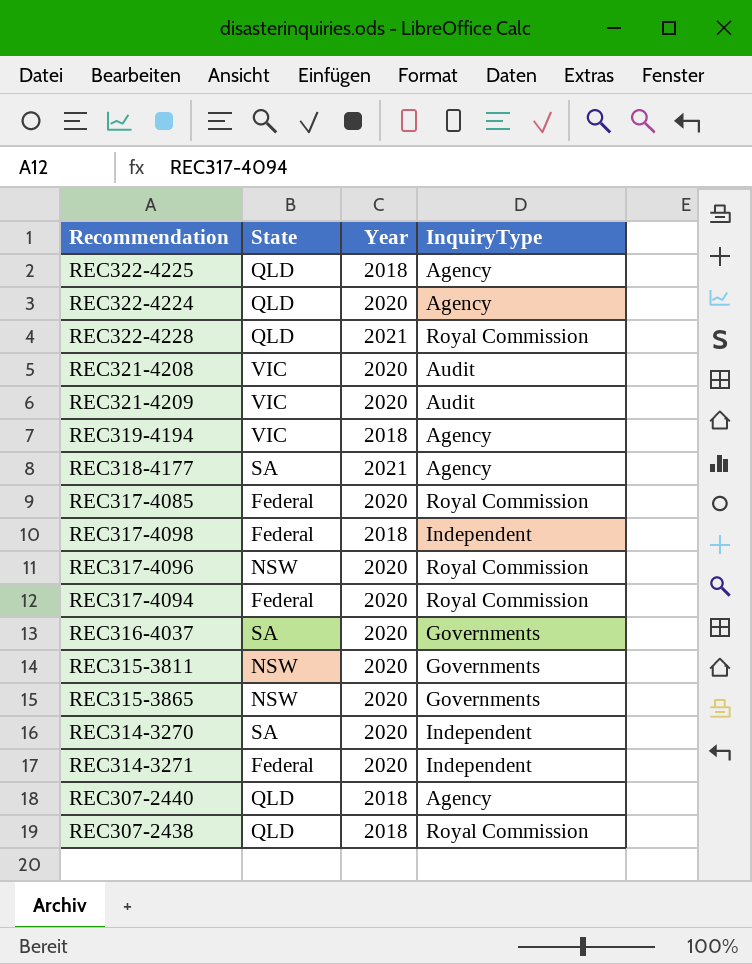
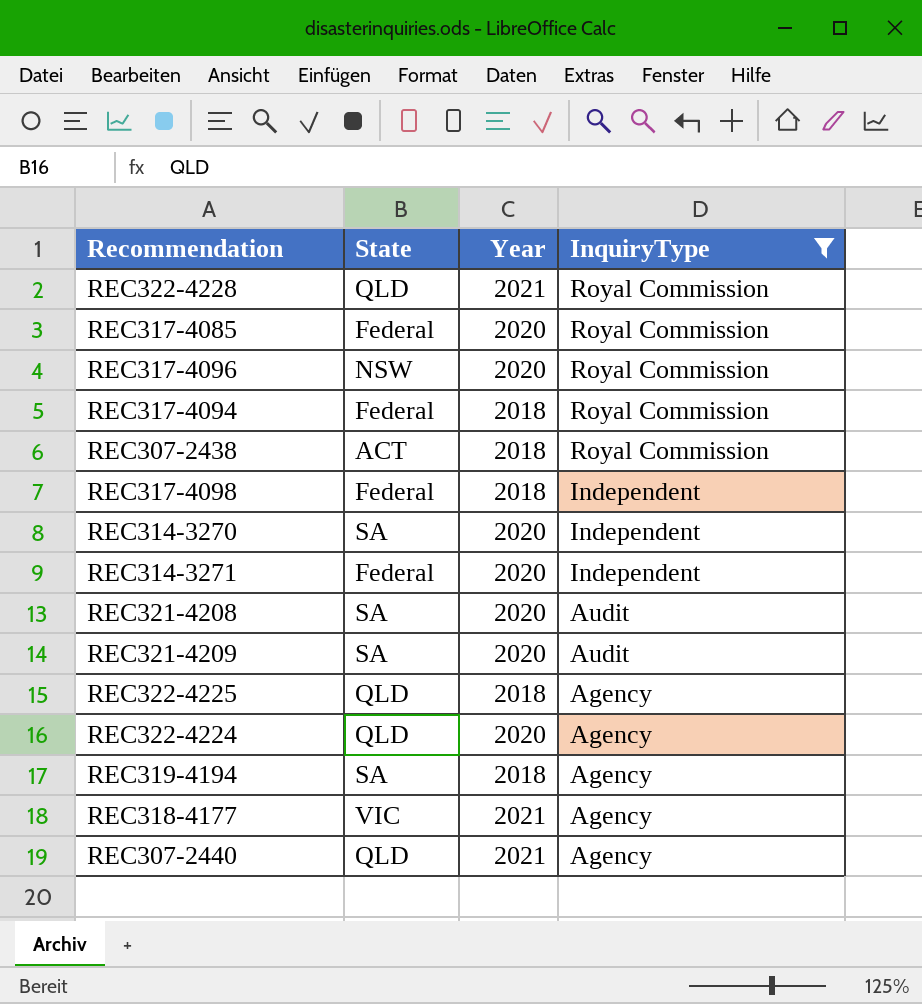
filter: none -> InquiryType != Governments
row order: none -> InquiryType descending
REC317-4094 | Year: 2020 -> 2018
REC307-2438 | State: QLD -> ACT
REC321-4208 | State: VIC -> SA
REC321-4209 | State: VIC -> SA
REC319-4194 | State: VIC -> SA
REC318-4177 | State: SA -> VIC
REC307-2440 | Year: 2018 -> 2021

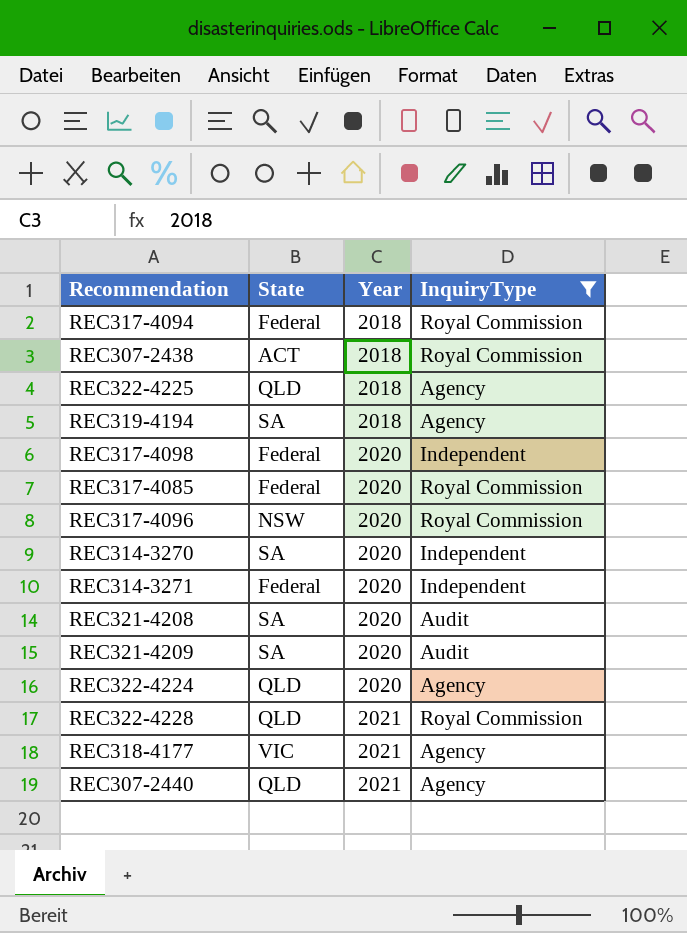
row order: InquiryType descending -> Year ascending
REC317-4098 | Year: 2018 -> 2020

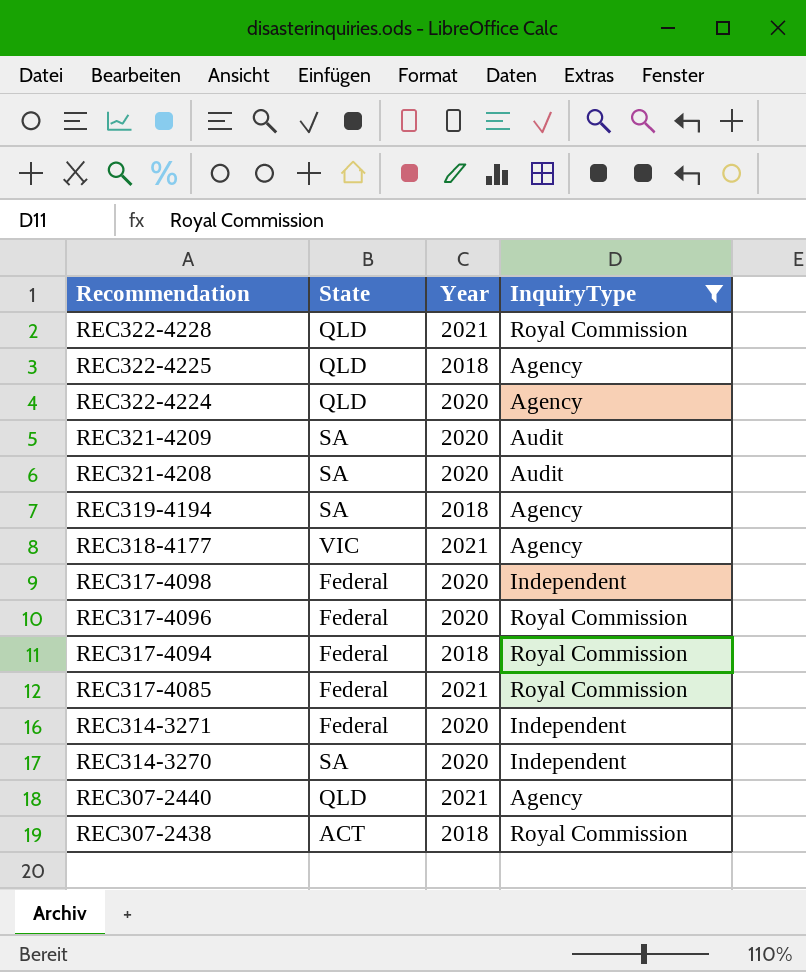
row order: Year ascending -> Recommendation descending
REC317-4096 | State: NSW -> Federal
REC317-4085 | Year: 2020 -> 2021

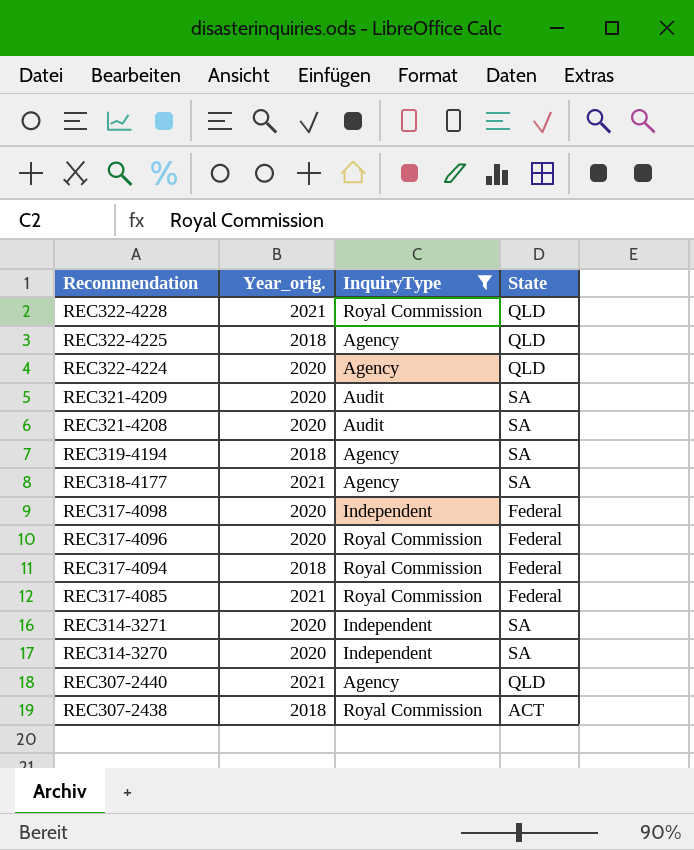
column name: Year -> Year_orig.
column State | position: 2 -> 4
REC318-4177 | State: VIC -> SA
REC314-3271 | State: Federal -> SA

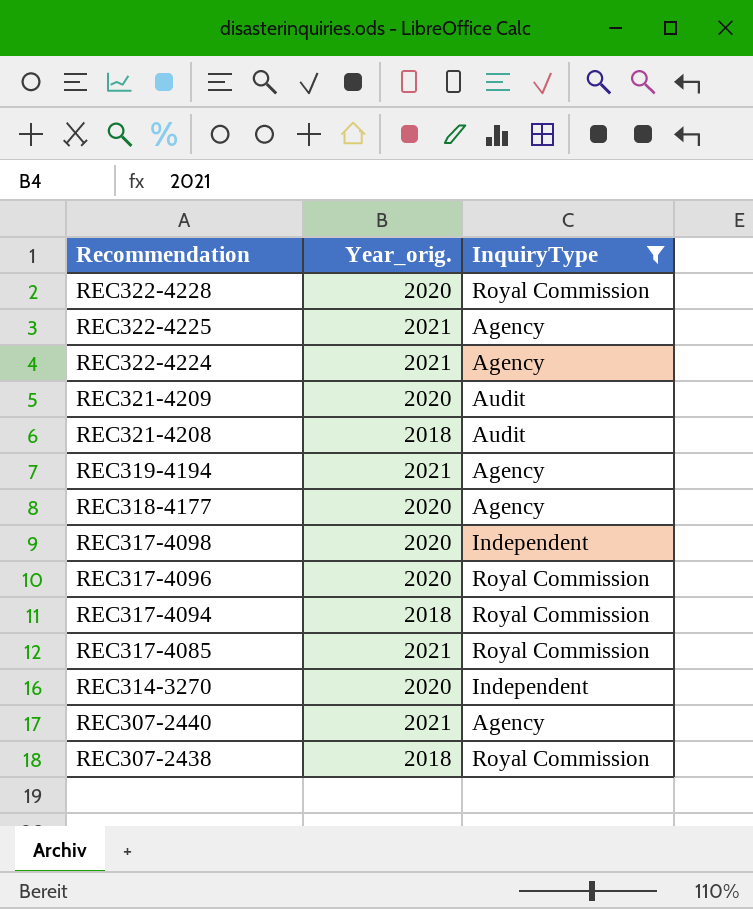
column State | position: 4 -> none
row REC314-3271: 2020 | Independent | SA -> none
REC322-4228 | Year_orig.: 2021 -> 2020
REC322-4225 | Year_orig.: 2018 -> 2021
REC322-4224 | Year_orig.: 2020 -> 2021
REC321-4208 | Year_orig.: 2020 -> 2018
REC319-4194 | Year_orig.: 2018 -> 2021
REC318-4177 | Year_orig.: 2021 -> 2020

